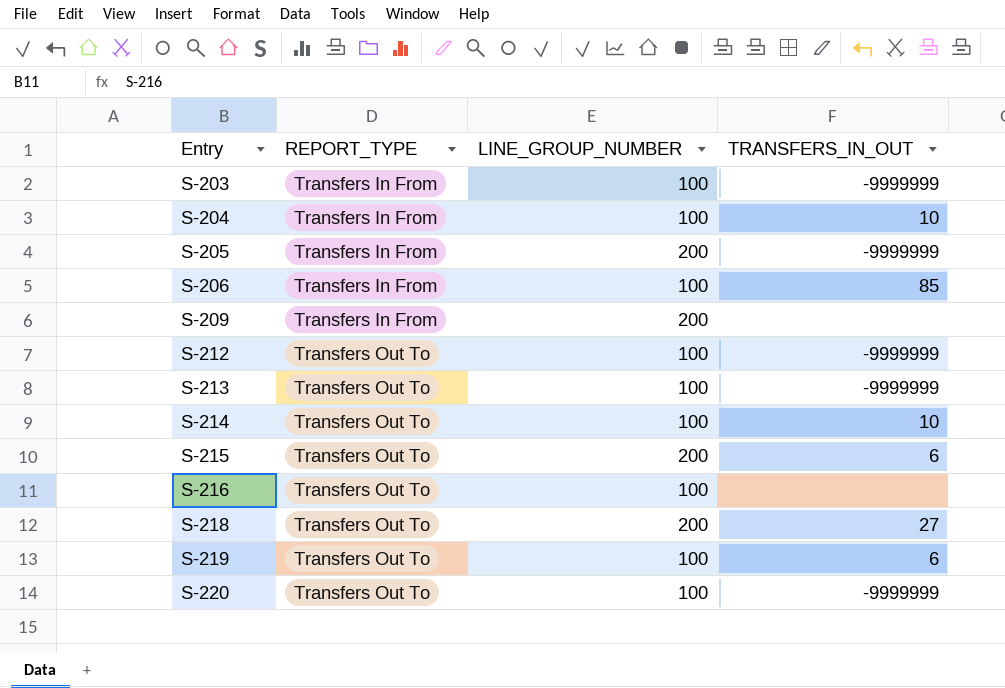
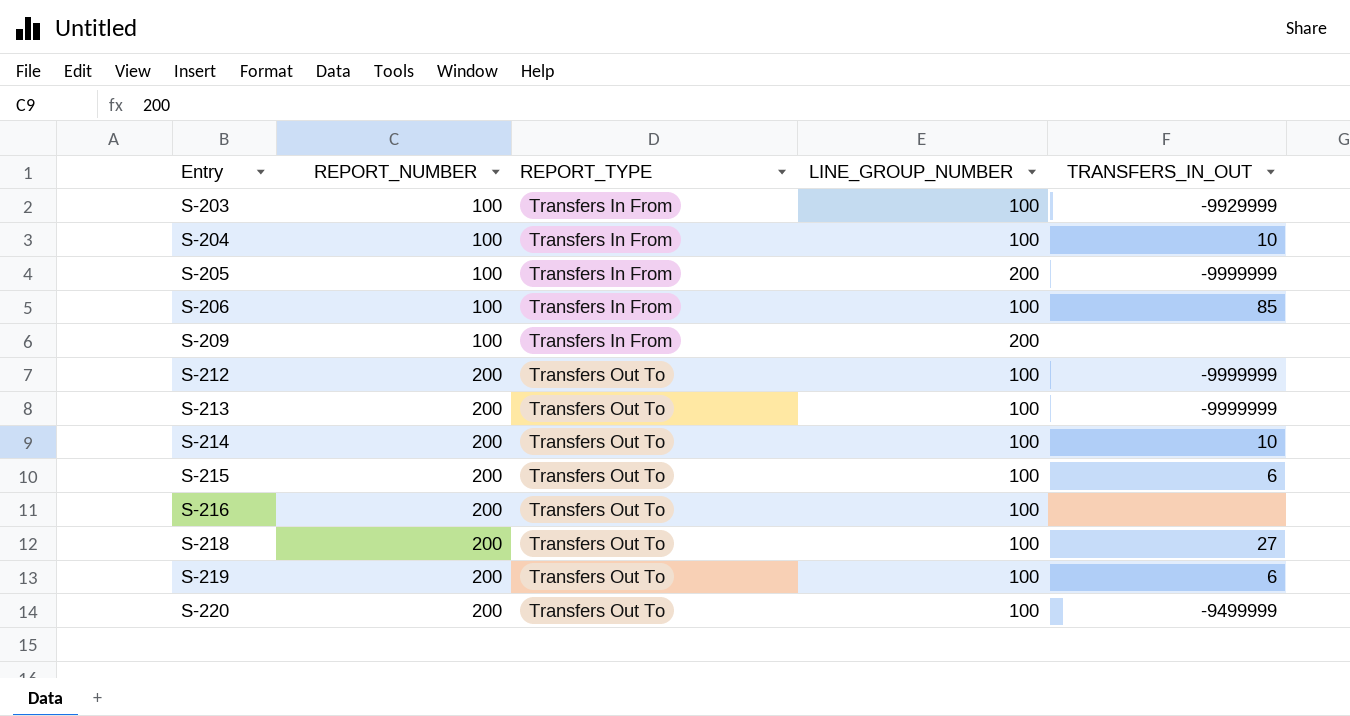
column REPORT_NUMBER | position: none -> 2
S-203 | TRANSFERS_IN_OUT: -9999999 -> -9929999
S-215 | LINE_GROUP_NUMBER: 200 -> 100
S-218 | LINE_GROUP_NUMBER: 200 -> 100
S-220 | TRANSFERS_IN_OUT: -9999999 -> -9499999

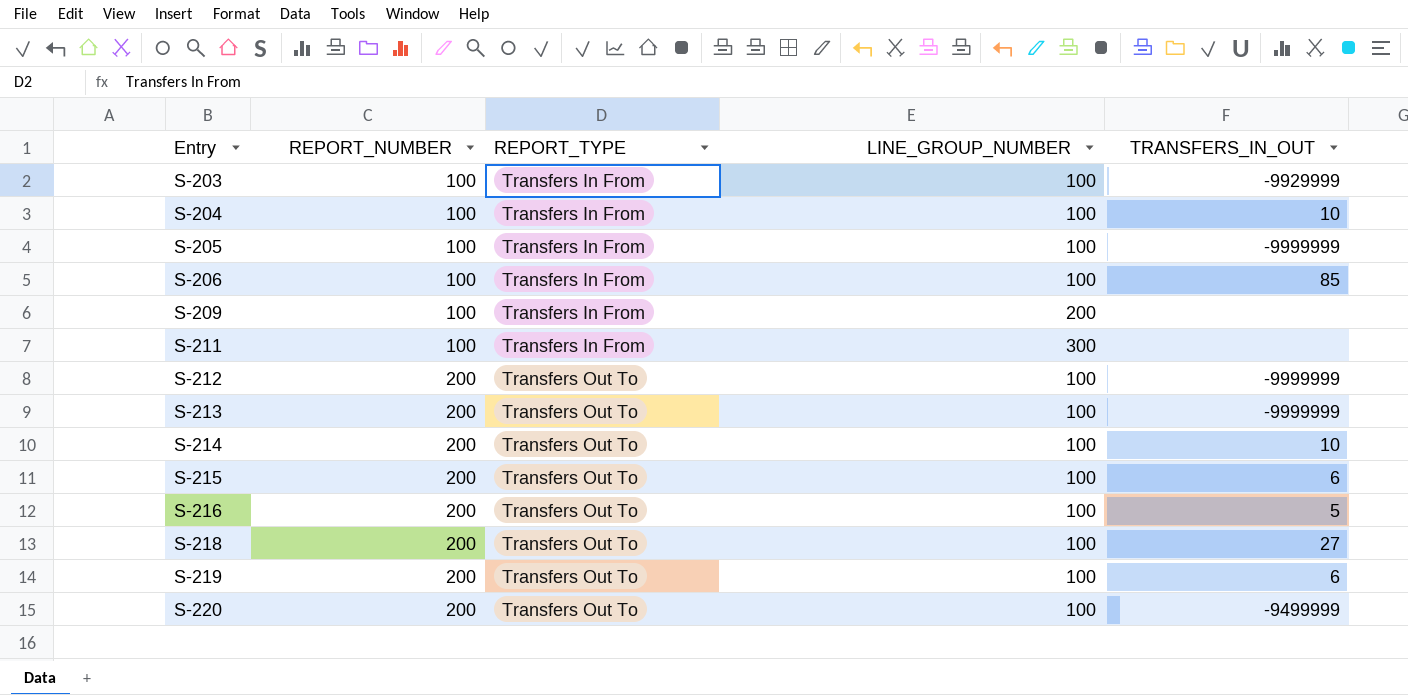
S-205 | LINE_GROUP_NUMBER: 200 -> 100
row S-211: none -> 100 | Transfers In From | 300 | none
S-216 | TRANSFERS_IN_OUT: none -> 5

